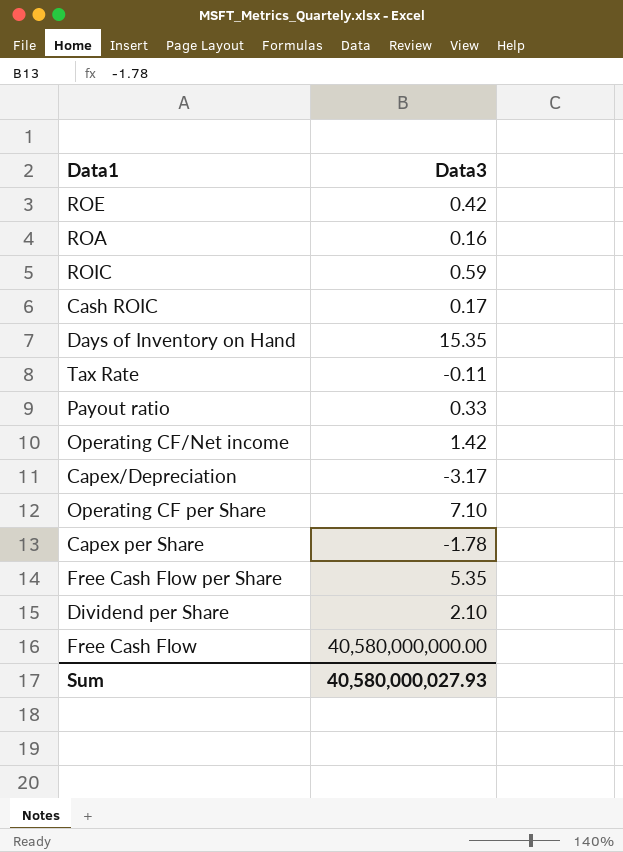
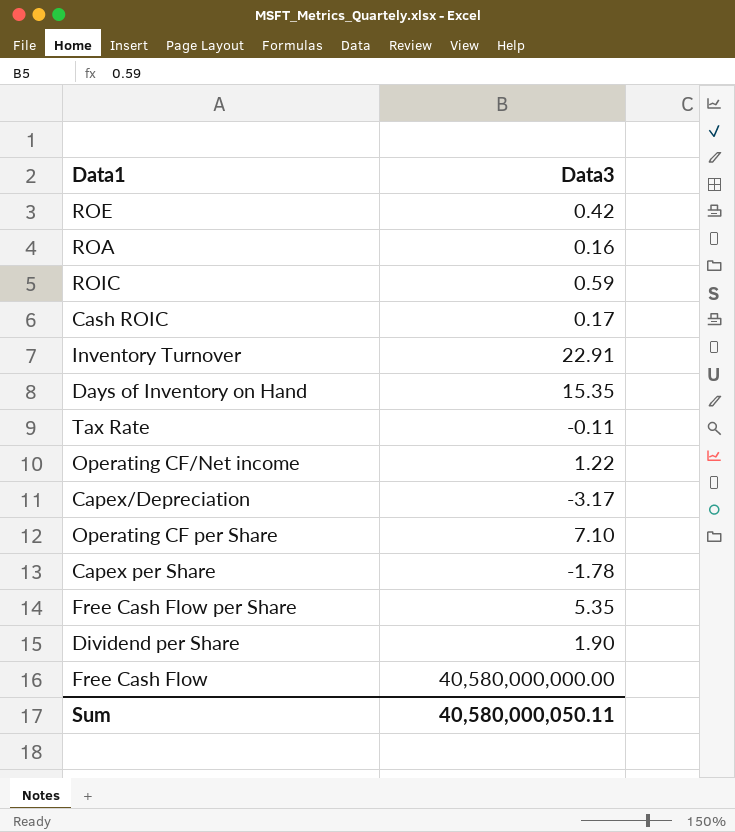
row Payout ratio: 0.33 -> none
row Inventory Turnover: none -> 22.91
Operating CF/Net income | Data3: 1.42 -> 1.22
Dividend per Share | Data3: 2.10 -> 1.90
Sum | Data3: 40,580,000,027.93 -> 40,580,000,050.11

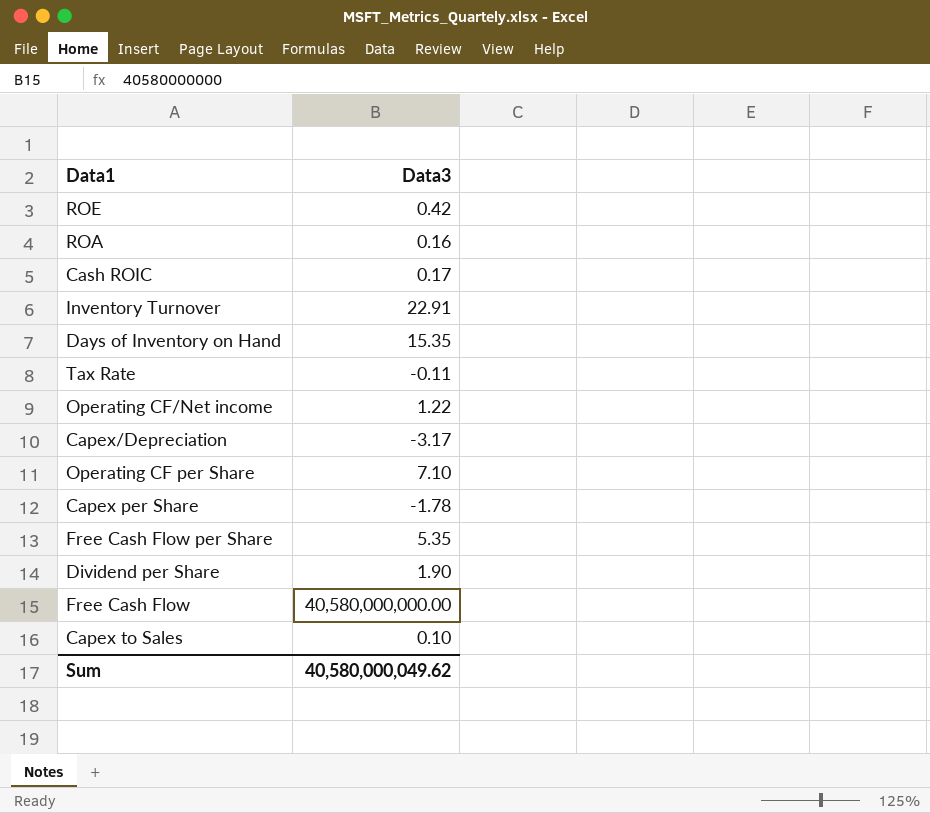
row ROIC: 0.59 -> none
row Capex to Sales: none -> 0.10
Sum | Data3: 40,580,000,050.11 -> 40,580,000,049.62

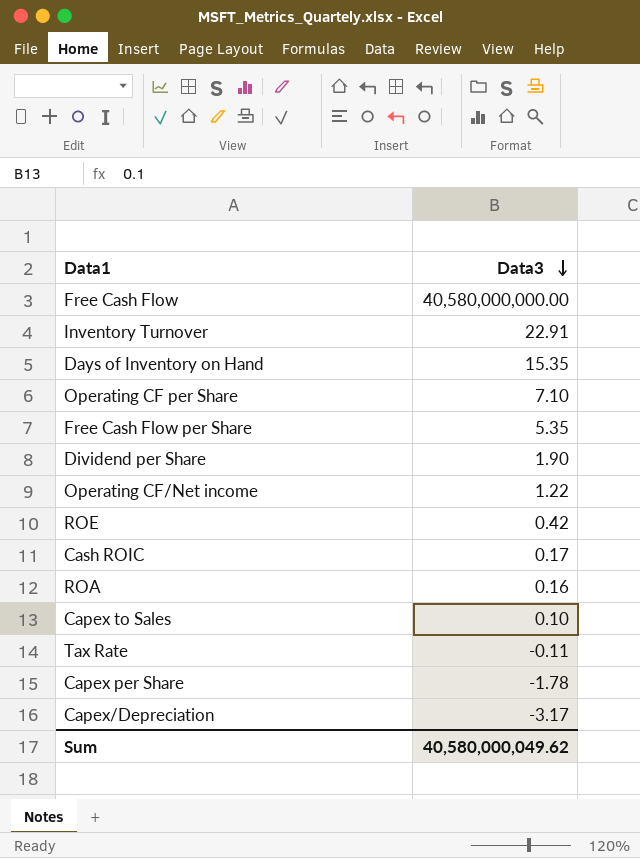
row order: none -> Data3 descending

